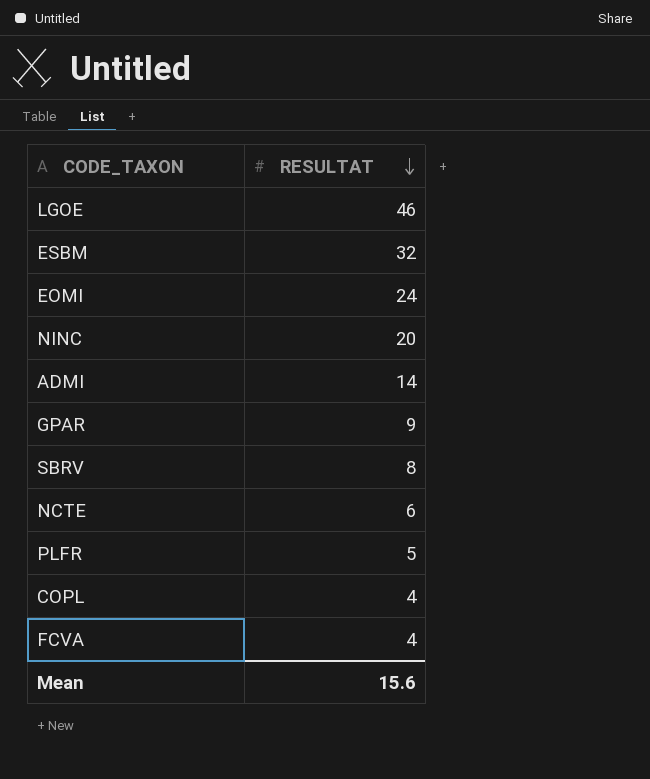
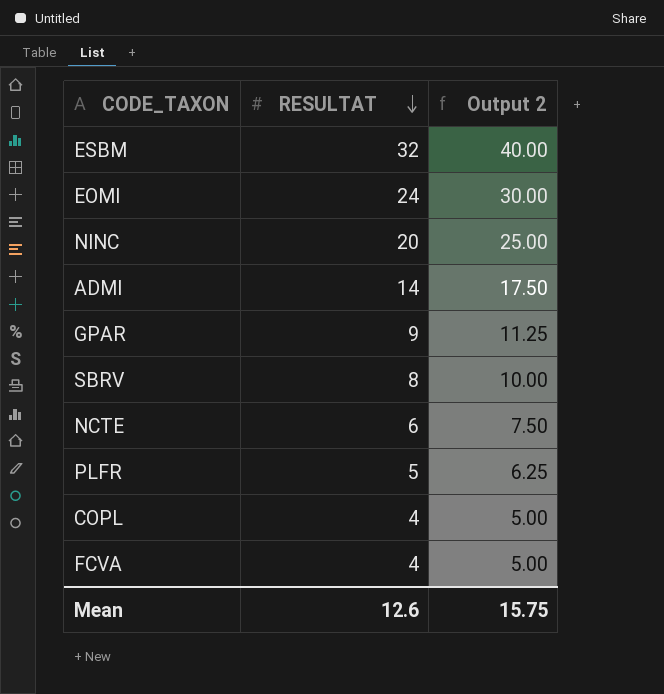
column Output 2 | formula: none -> [RESULTAT] * 1.25
row LGOE: 46 -> none
Mean | RESULTAT: 15.6 -> 12.6

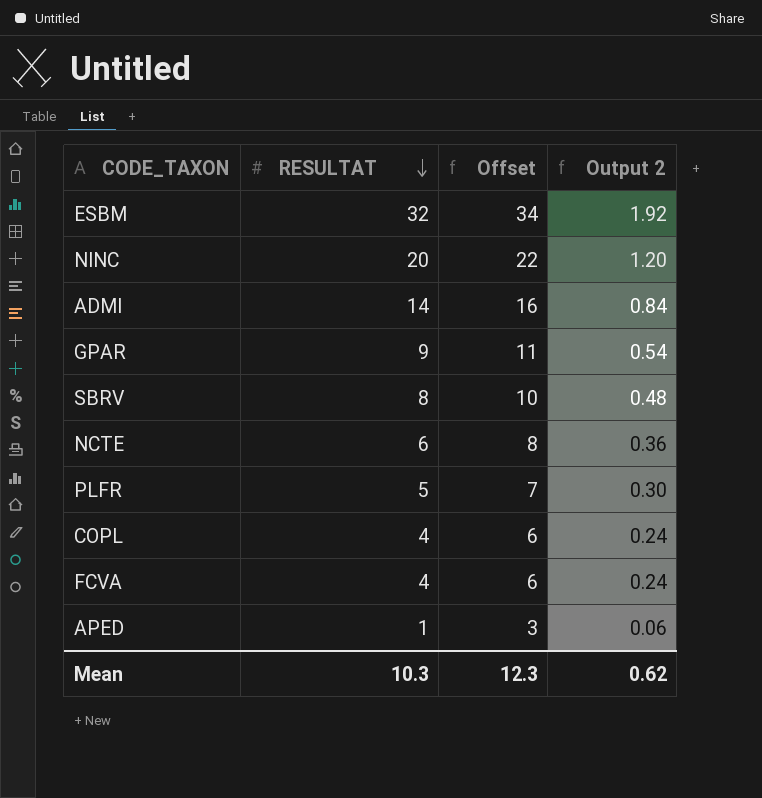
column Offset | formula: none -> [RESULTAT] + 2
column Output 2 | formula: [RESULTAT] * 1.25 -> [RESULTAT] * 0.06
row EOMI: 24 | 30.00 -> none
row APED: none -> 1 | 3 | 0.06
Mean | RESULTAT: 12.6 -> 10.3
Mean | Output 2: 15.75 -> 0.62

